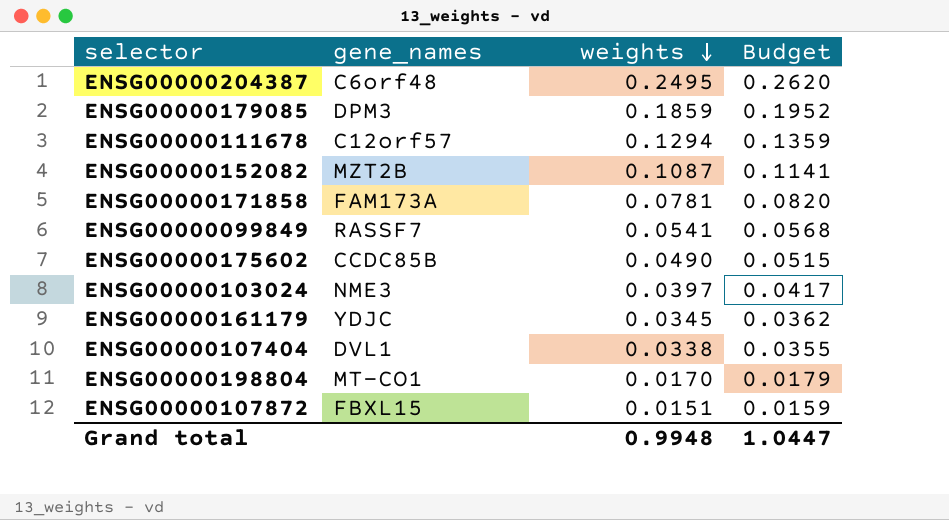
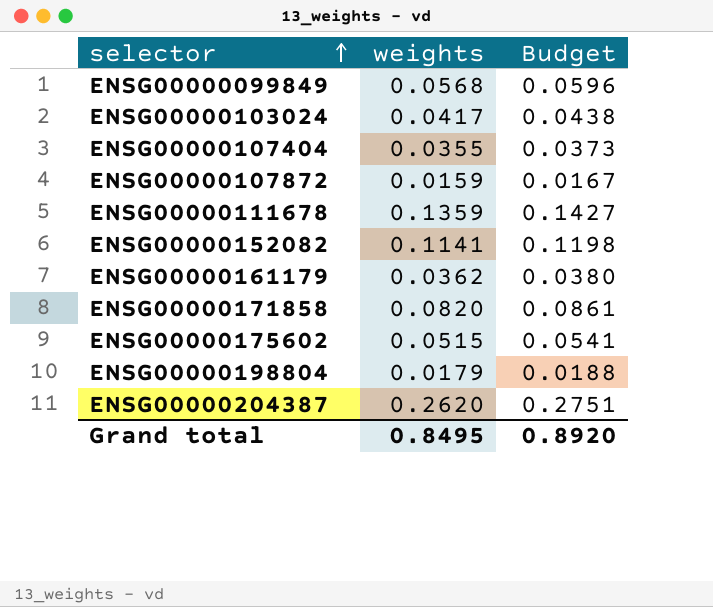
row order: weights descending -> selector ascending
column gene_names | position: 2 -> none
row ENSG00000179085: DPM3 | 0.1859 | 0.1952 -> none
ENSG00000099849 | weights: 0.0541 -> 0.0568
ENSG00000099849 | Budget: 0.0568 -> 0.0596
ENSG00000103024 | weights: 0.0397 -> 0.0417
ENSG00000103024 | Budget: 0.0417 -> 0.0438
ENSG00000107404 | weights: 0.0338 -> 0.0355
ENSG00000107404 | Budget: 0.0355 -> 0.0373
ENSG00000107872 | weights: 0.0151 -> 0.0159
ENSG00000107872 | Budget: 0.0159 -> 0.0167
ENSG00000111678 | weights: 0.1294 -> 0.1359
ENSG00000111678 | Budget: 0.1359 -> 0.1427
ENSG00000152082 | weights: 0.1087 -> 0.1141
ENSG00000152082 | Budget: 0.1141 -> 0.1198
ENSG00000161179 | weights: 0.0345 -> 0.0362
ENSG00000161179 | Budget: 0.0362 -> 0.0380
ENSG00000171858 | weights: 0.0781 -> 0.0820
ENSG00000171858 | Budget: 0.0820 -> 0.0861
ENSG00000175602 | weights: 0.0490 -> 0.0515
ENSG00000175602 | Budget: 0.0515 -> 0.0541
ENSG00000198804 | weights: 0.0170 -> 0.0179
ENSG00000198804 | Budget: 0.0179 -> 0.0188
ENSG00000204387 | weights: 0.2495 -> 0.2620
ENSG00000204387 | Budget: 0.2620 -> 0.2751
Grand total | weights: 0.9948 -> 0.8495
Grand total | Budget: 1.0447 -> 0.8920

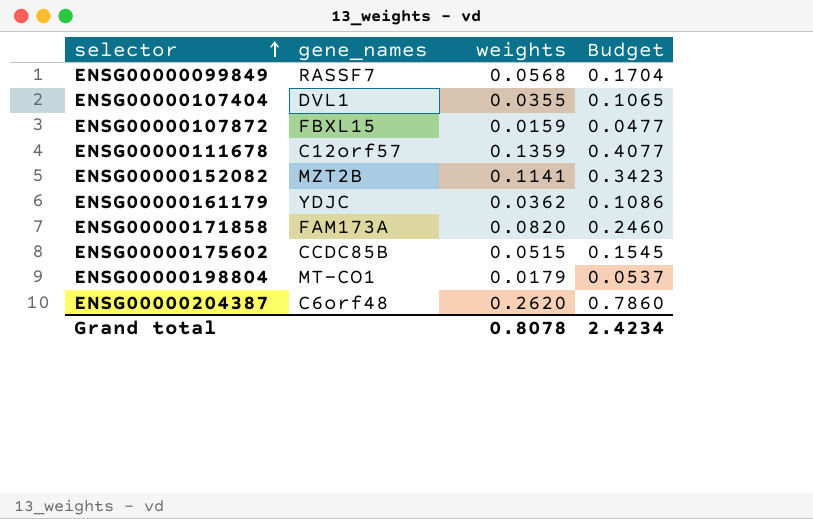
column gene_names | position: none -> 2
column Budget | formula: [weights] * 1.05 -> [weights] * 3
row ENSG00000103024: 0.0417 | 0.0438 -> none
Grand total | weights: 0.8495 -> 0.8078
Grand total | Budget: 0.8920 -> 2.4234

